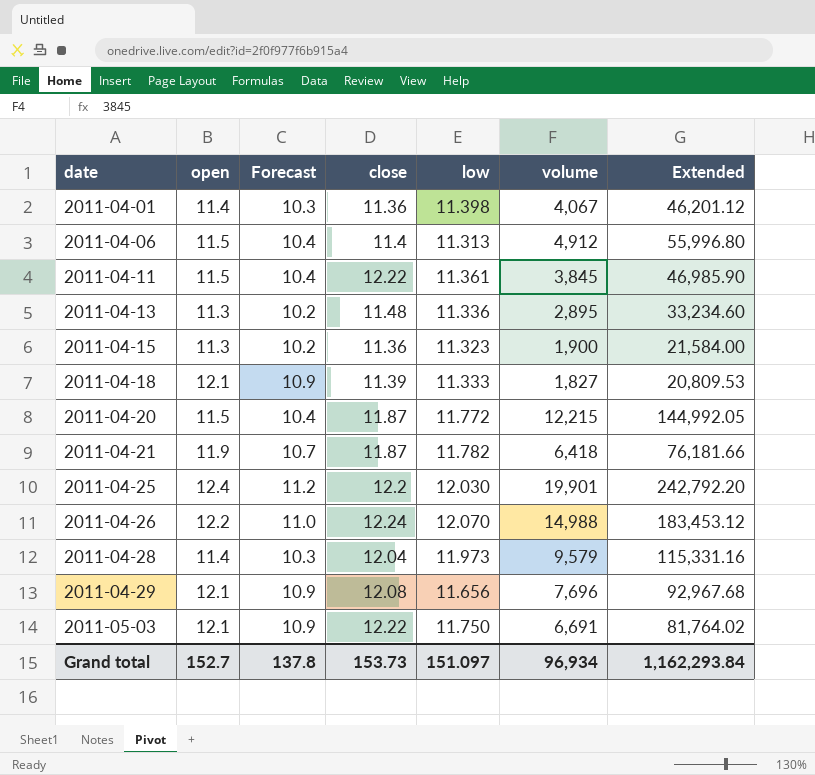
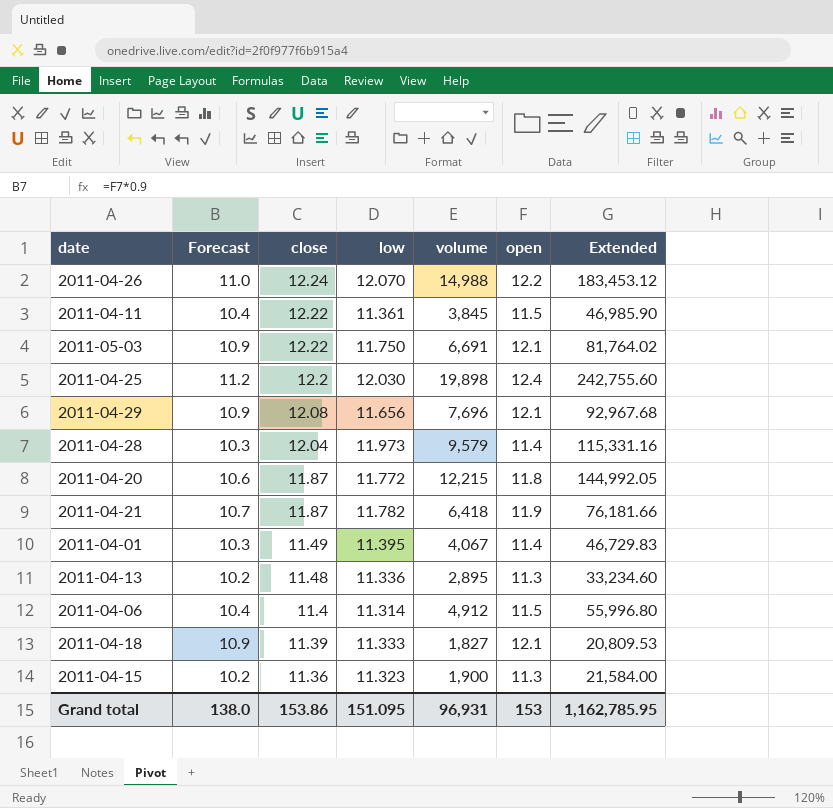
row order: date ascending -> close descending
column open | position: 2 -> 6
2011-04-25 | volume: 19,901 -> 19,898
2011-04-25 | Extended: 242,792.20 -> 242,755.60
2011-04-20 | Forecast: 10.4 -> 10.6
2011-04-20 | open: 11.5 -> 11.8
2011-04-01 | close: 11.36 -> 11.49
2011-04-01 | low: 11.398 -> 11.395
2011-04-01 | Extended: 46,201.12 -> 46,729.83
2011-04-06 | low: 11.313 -> 11.314
Grand total | Forecast: 137.8 -> 138.0
Grand total | close: 153.73 -> 153.86
Grand total | low: 151.097 -> 151.095
Grand total | volume: 96,934 -> 96,931
Grand total | open: 152.7 -> 153
Grand total | Extended: 1,162,293.84 -> 1,162,785.95

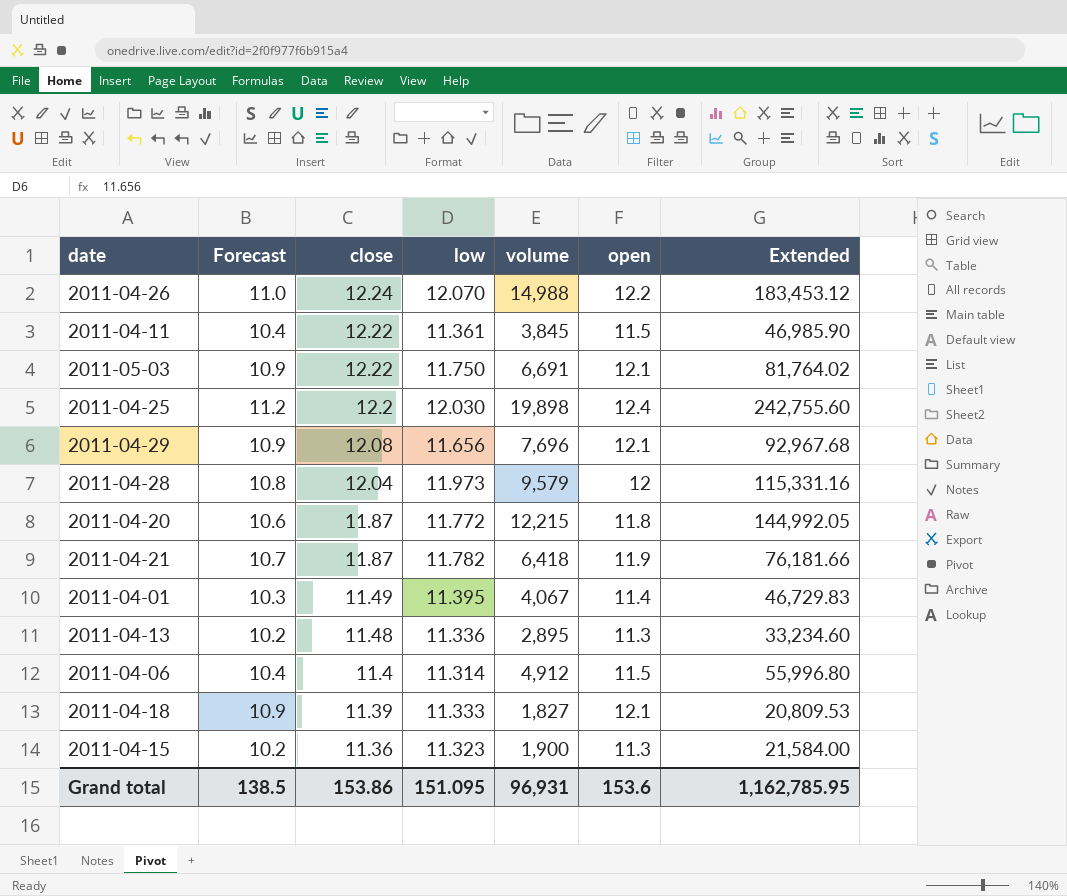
2011-04-28 | Forecast: 10.3 -> 10.8
2011-04-28 | open: 11.4 -> 12
Grand total | Forecast: 138.0 -> 138.5
Grand total | open: 153 -> 153.6

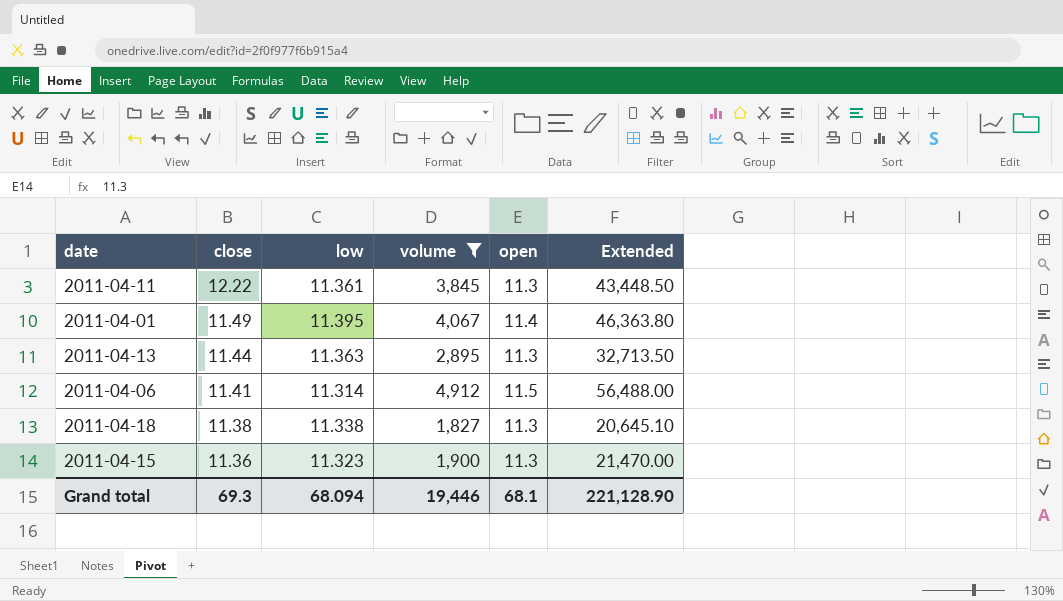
filter: none -> volume <= 4,912
column Forecast | formula: [open] * 0.9 -> none
column Extended | formula: [close] * [volume] -> [volume] * [open]
2011-04-11 | open: 11.5 -> 11.3
2011-04-13 | close: 11.48 -> 11.44
2011-04-13 | low: 11.336 -> 11.363
2011-04-06 | close: 11.4 -> 11.41
2011-04-18 | close: 11.39 -> 11.38
2011-04-18 | low: 11.333 -> 11.338
2011-04-18 | open: 12.1 -> 11.3
Grand total | close: 153.86 -> 69.3
Grand total | low: 151.095 -> 68.094
Grand total | volume: 96,931 -> 19,446
Grand total | open: 153.6 -> 68.1
Grand total | Extended: 1,162,785.95 -> 221,128.90

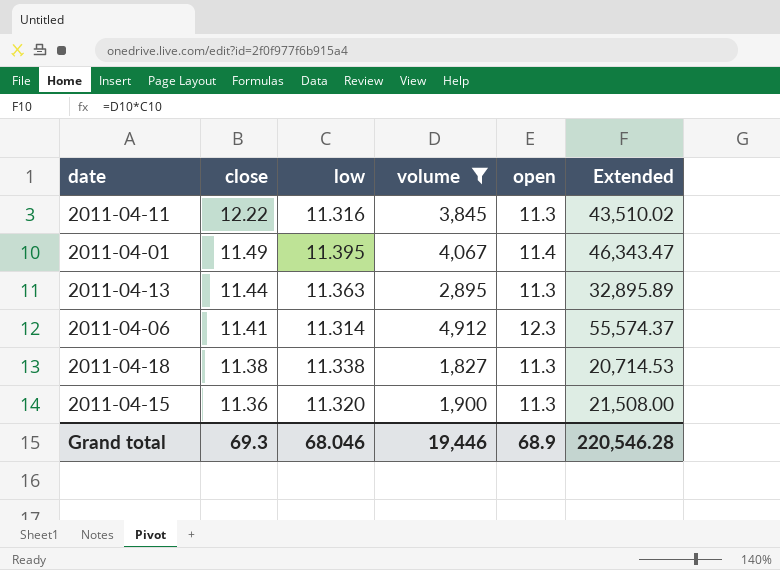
column Extended | formula: [volume] * [open] -> [low] * [volume]
2011-04-11 | low: 11.361 -> 11.316
2011-04-06 | open: 11.5 -> 12.3
2011-04-15 | low: 11.323 -> 11.320
Grand total | low: 68.094 -> 68.046
Grand total | open: 68.1 -> 68.9
Grand total | Extended: 221,128.90 -> 220,546.28

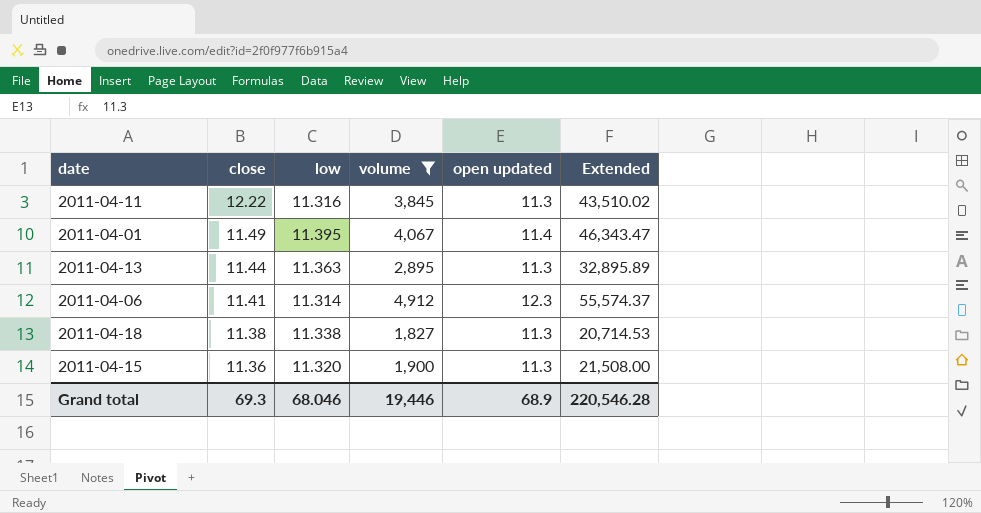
column name: open -> open updated

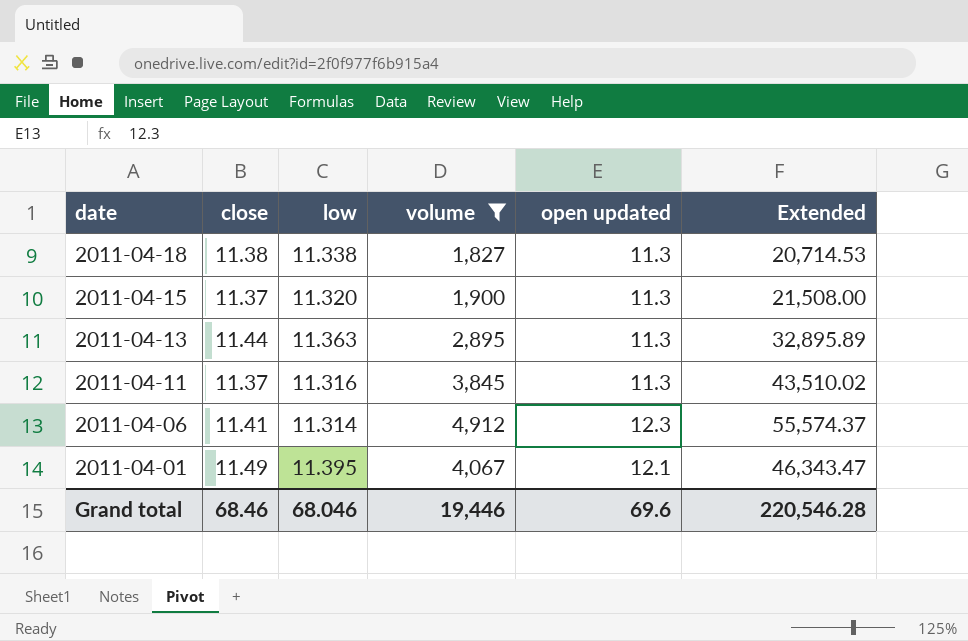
row order: close descending -> date descending
2011-04-15 | close: 11.36 -> 11.37
2011-04-11 | close: 12.22 -> 11.37
2011-04-01 | open updated: 11.4 -> 12.1
Grand total | close: 69.3 -> 68.46
Grand total | open updated: 68.9 -> 69.6

